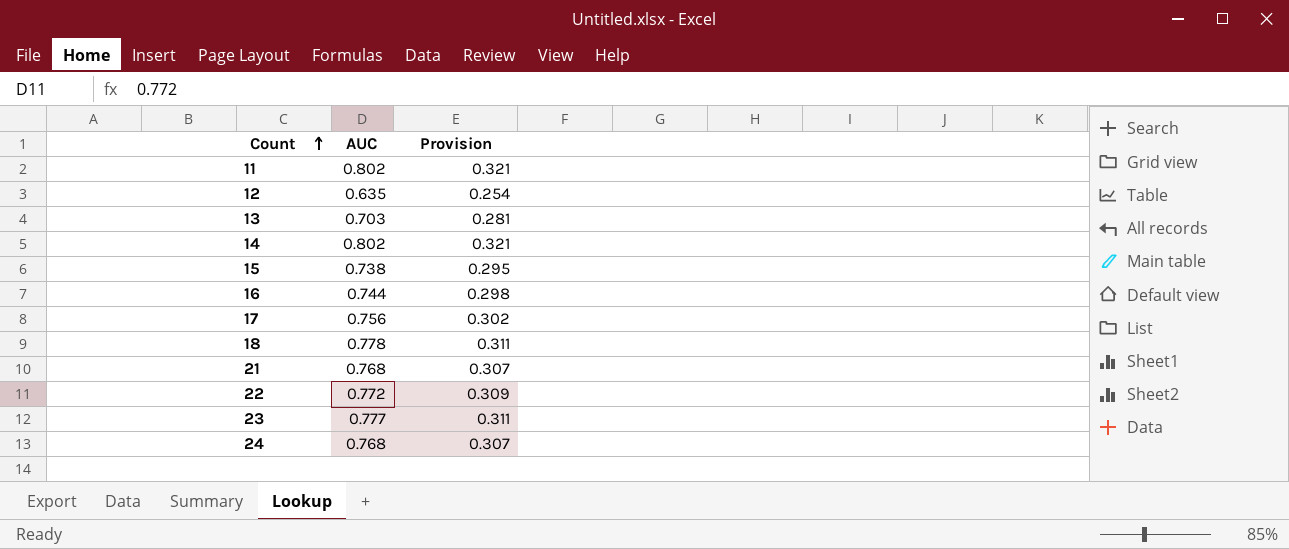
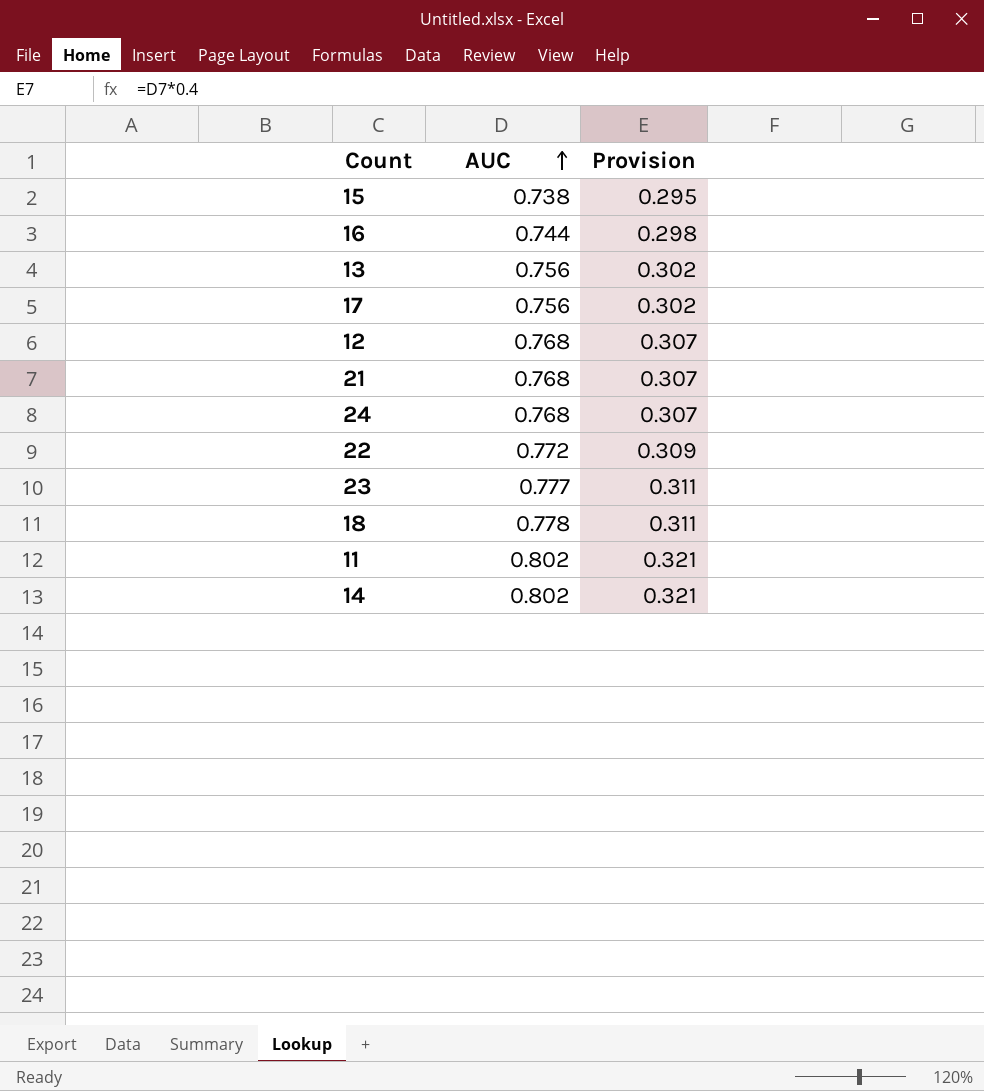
row order: Count ascending -> AUC ascending
13 | AUC: 0.703 -> 0.756
13 | Provision: 0.281 -> 0.302
12 | AUC: 0.635 -> 0.768
12 | Provision: 0.254 -> 0.307

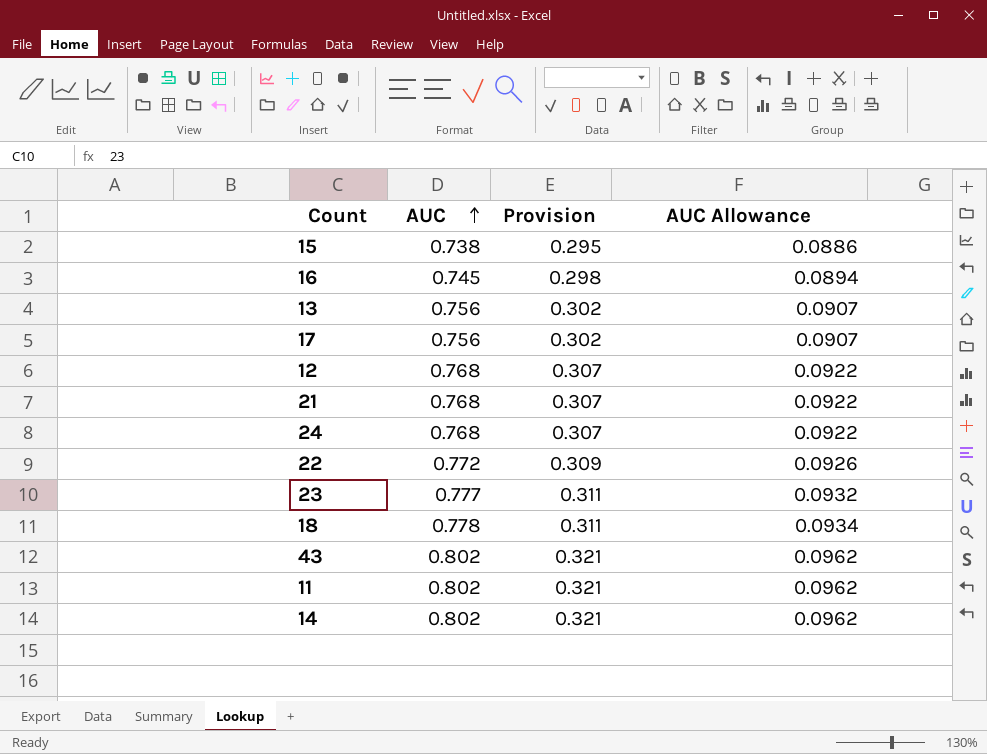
column AUC Allowance | formula: none -> [AUC] * 0.12
16 | AUC: 0.744 -> 0.745
row 43: none -> 0.802 | 0.321 | 0.0962

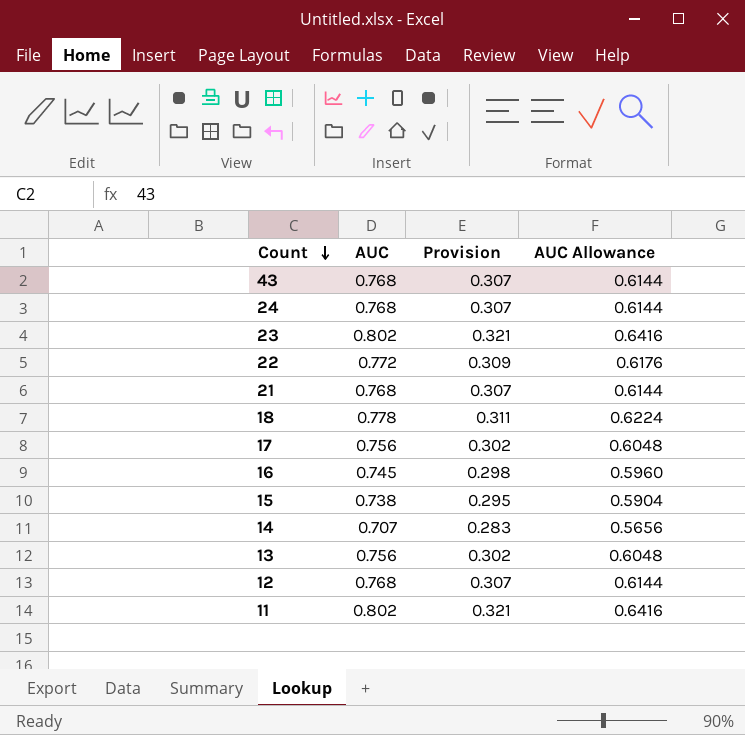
row order: AUC ascending -> Count descending
column AUC Allowance | formula: [AUC] * 0.12 -> [AUC] * 0.8
43 | AUC: 0.802 -> 0.768
43 | Provision: 0.321 -> 0.307
23 | AUC: 0.777 -> 0.802
23 | Provision: 0.311 -> 0.321
14 | AUC: 0.802 -> 0.707
14 | Provision: 0.321 -> 0.283

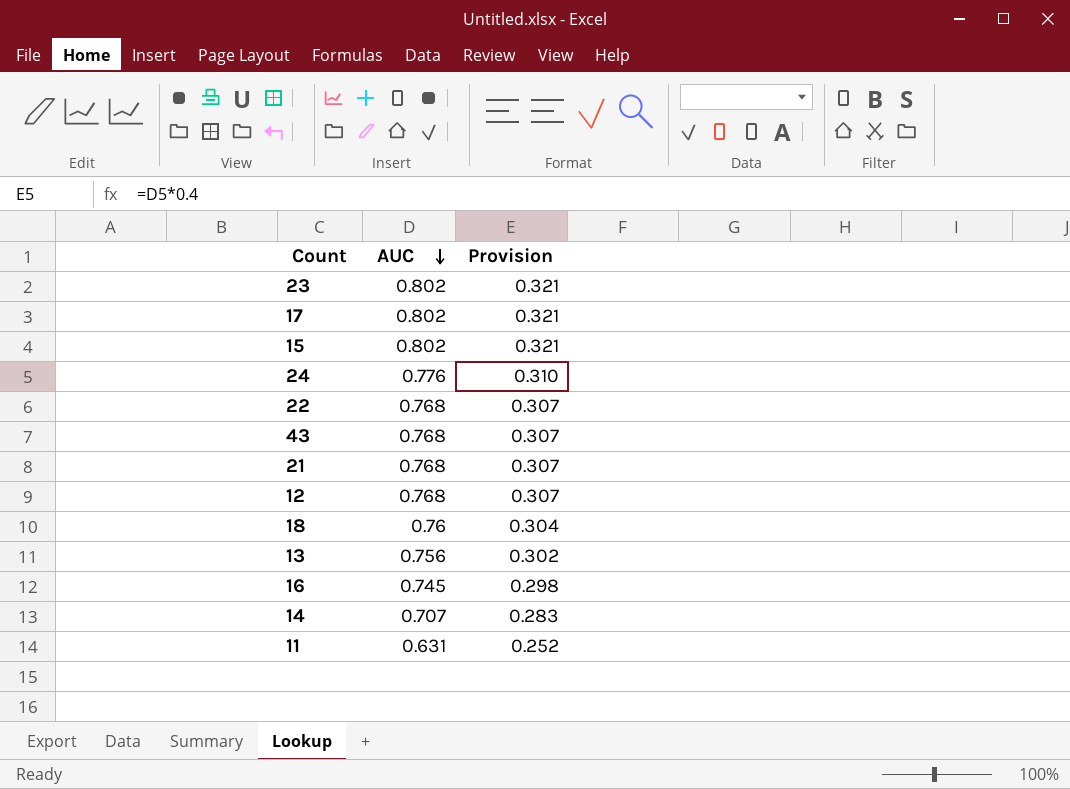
row order: Count descending -> AUC descending
column AUC Allowance | formula: [AUC] * 0.8 -> none
17 | AUC: 0.756 -> 0.802
17 | Provision: 0.302 -> 0.321
15 | AUC: 0.738 -> 0.802
15 | Provision: 0.295 -> 0.321
24 | AUC: 0.768 -> 0.776
24 | Provision: 0.307 -> 0.310
22 | AUC: 0.772 -> 0.768
22 | Provision: 0.309 -> 0.307
18 | AUC: 0.778 -> 0.76
18 | Provision: 0.311 -> 0.304
11 | AUC: 0.802 -> 0.631
11 | Provision: 0.321 -> 0.252

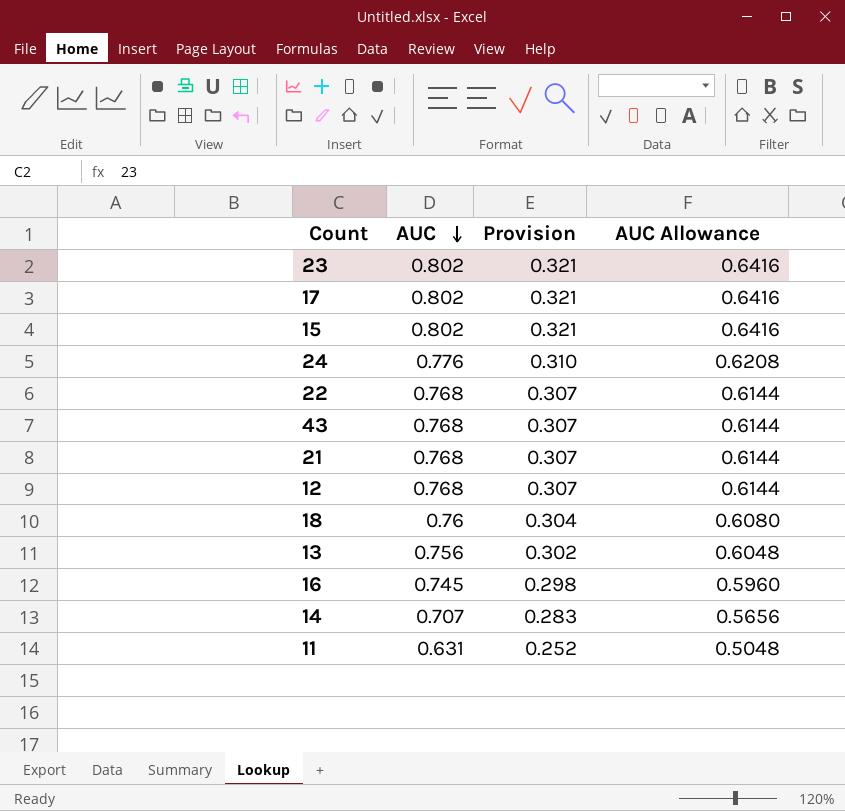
column AUC Allowance | formula: none -> [AUC] * 0.8

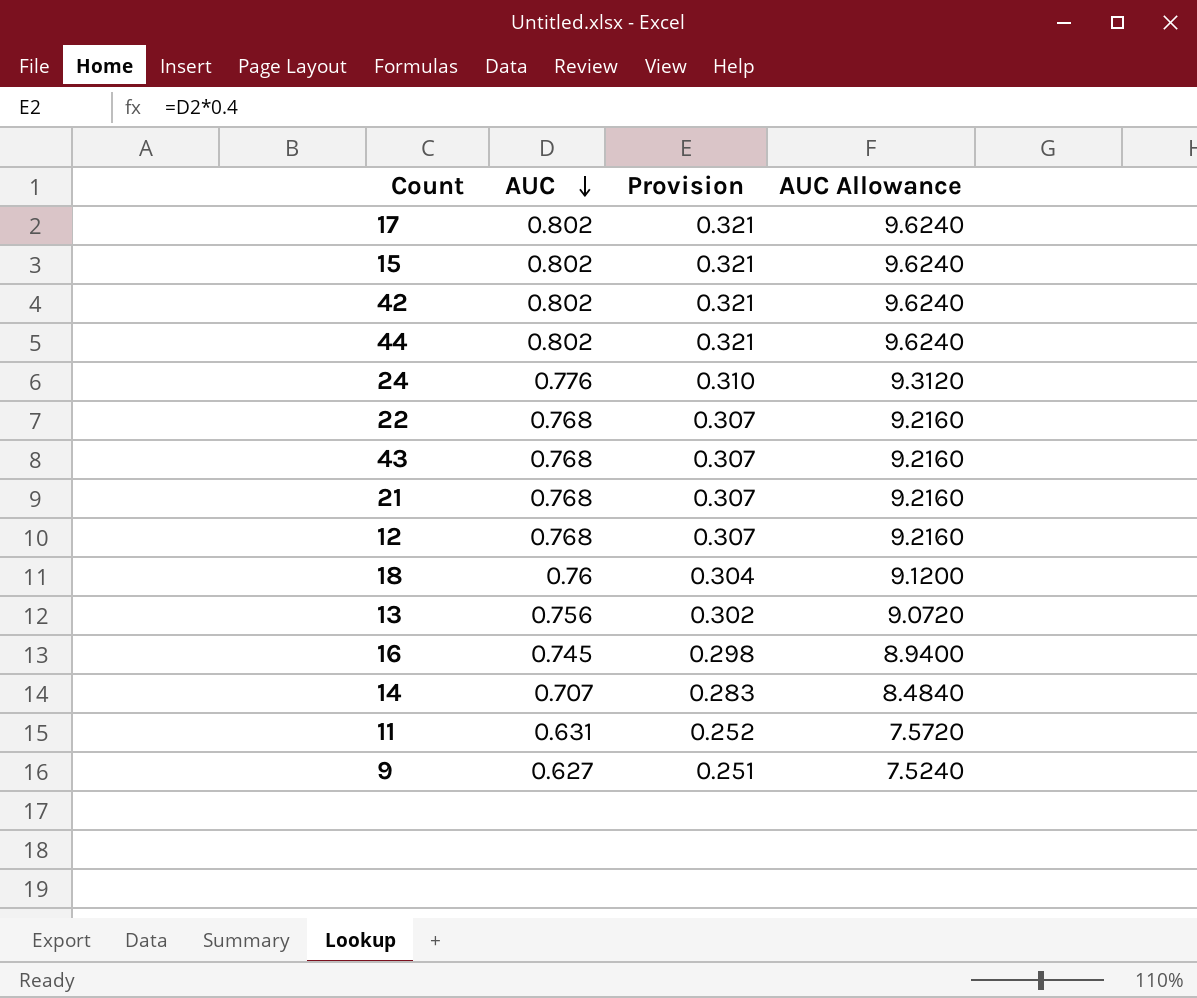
column AUC Allowance | formula: [AUC] * 0.8 -> [AUC] * 12
row 23: 0.802 | 0.321 | 0.6416 -> none
row 42: none -> 0.802 | 0.321 | 9.6240
row 44: none -> 0.802 | 0.321 | 9.6240
row 9: none -> 0.627 | 0.251 | 7.5240

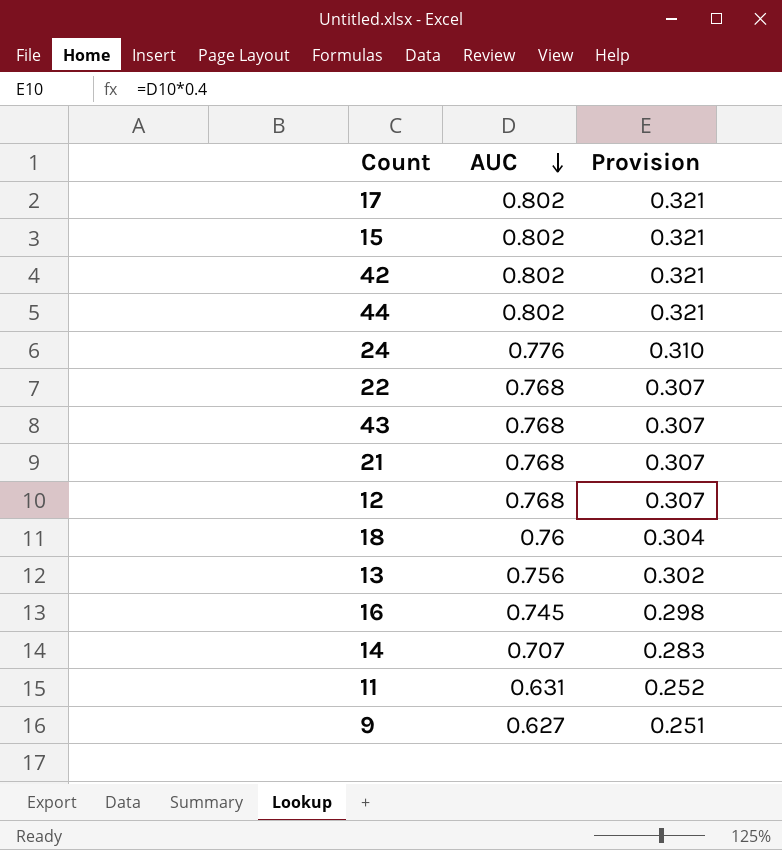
column AUC Allowance | formula: [AUC] * 12 -> none

